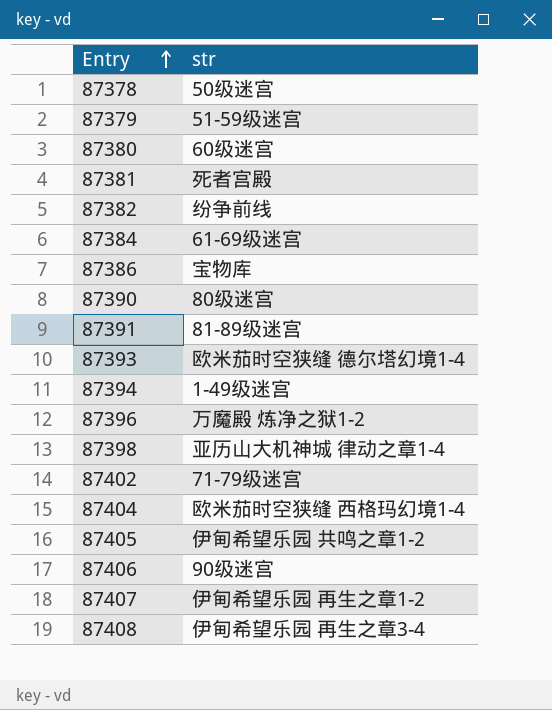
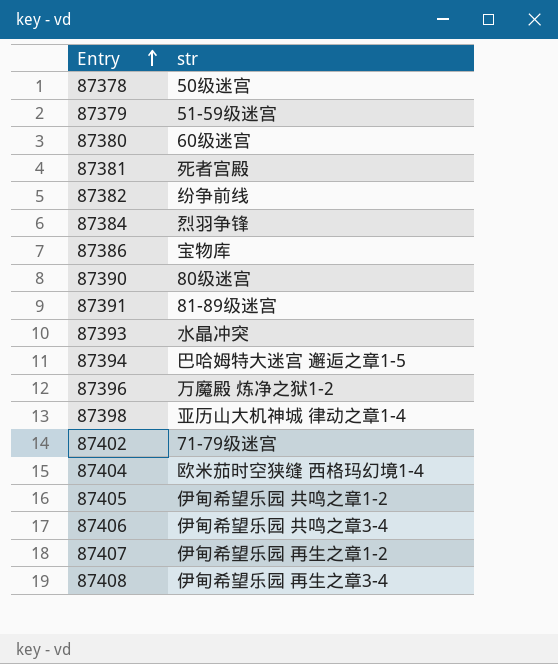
87384 | str: 61-69级迷宫 -> 烈羽争锋
87393 | str: 欧米茄时空狭缝 德尔塔幻境1-4 -> 水晶冲突
87394 | str: 1-49级迷宫 -> 巴哈姆特大迷宫 邂逅之章1-5
87406 | str: 90级迷宫 -> 伊甸希望乐园 共鸣之章3-4

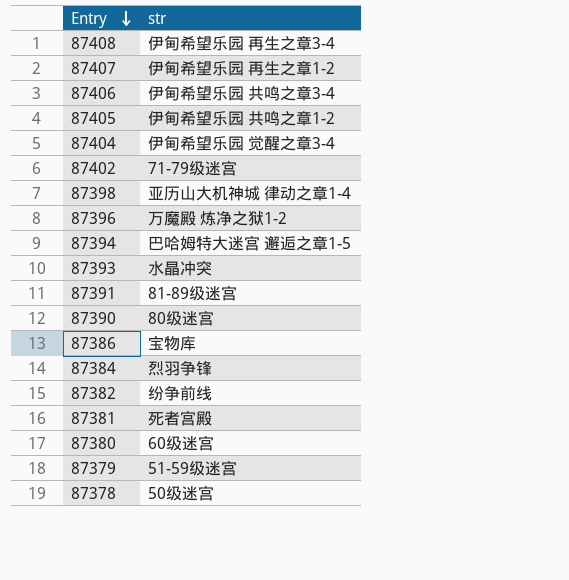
row order: Entry ascending -> Entry descending
87404 | str: 欧米茄时空狭缝 西格玛幻境1-4 -> 伊甸希望乐园 觉醒之章3-4

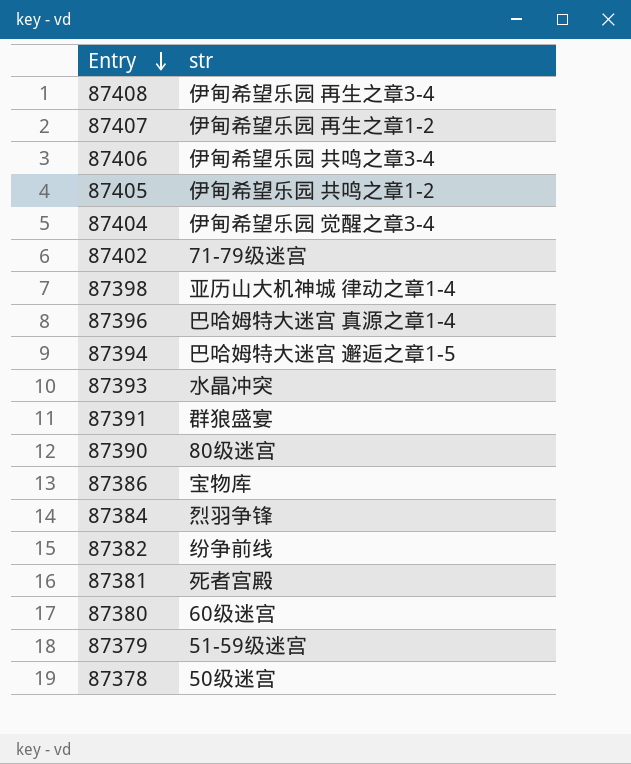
87396 | str: 万魔殿 炼净之狱1-2 -> 巴哈姆特大迷宫 真源之章1-4
87391 | str: 81-89级迷宫 -> 群狼盛宴

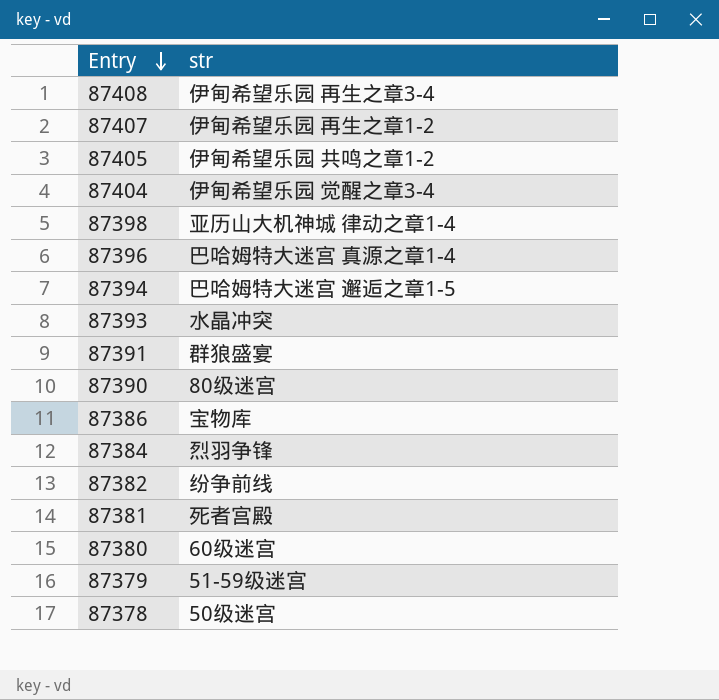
row 87406: 伊甸希望乐园 共鸣之章3-4 -> none
row 87402: 71-79级迷宫 -> none

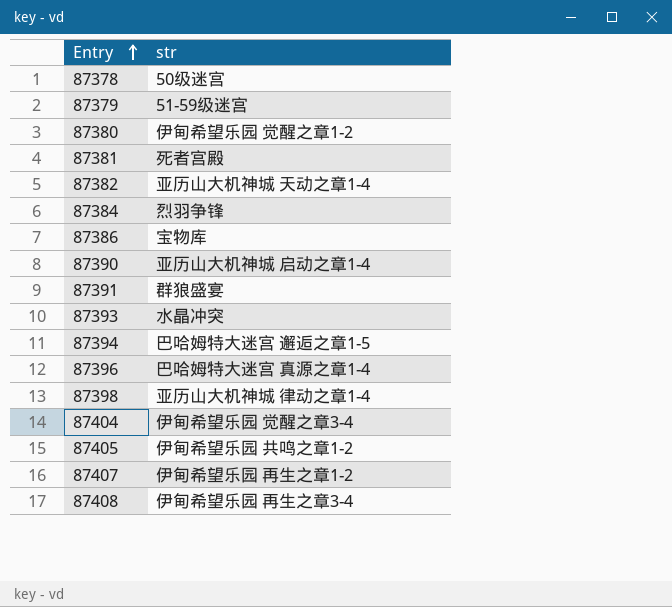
row order: Entry descending -> Entry ascending
87380 | str: 60级迷宫 -> 伊甸希望乐园 觉醒之章1-2
87382 | str: 纷争前线 -> 亚历山大机神城 天动之章1-4
87390 | str: 80级迷宫 -> 亚历山大机神城 启动之章1-4

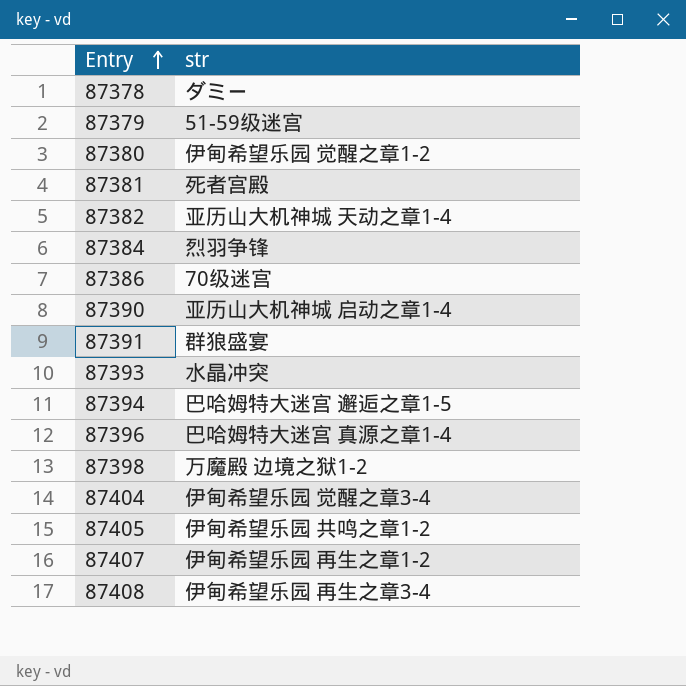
87378 | str: 50级迷宫 -> ダミー
87386 | str: 宝物库 -> 70级迷宫
87398 | str: 亚历山大机神城 律动之章1-4 -> 万魔殿 边境之狱1-2

